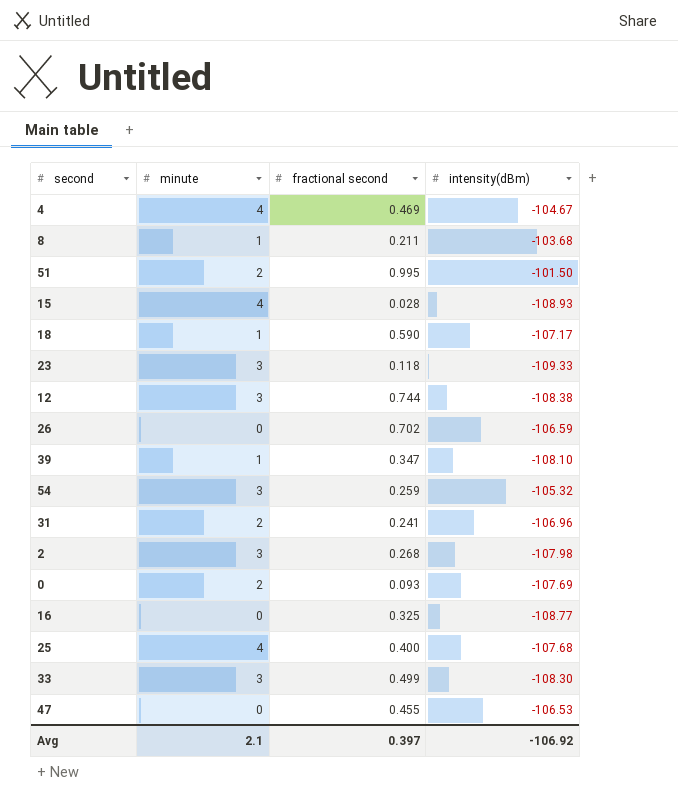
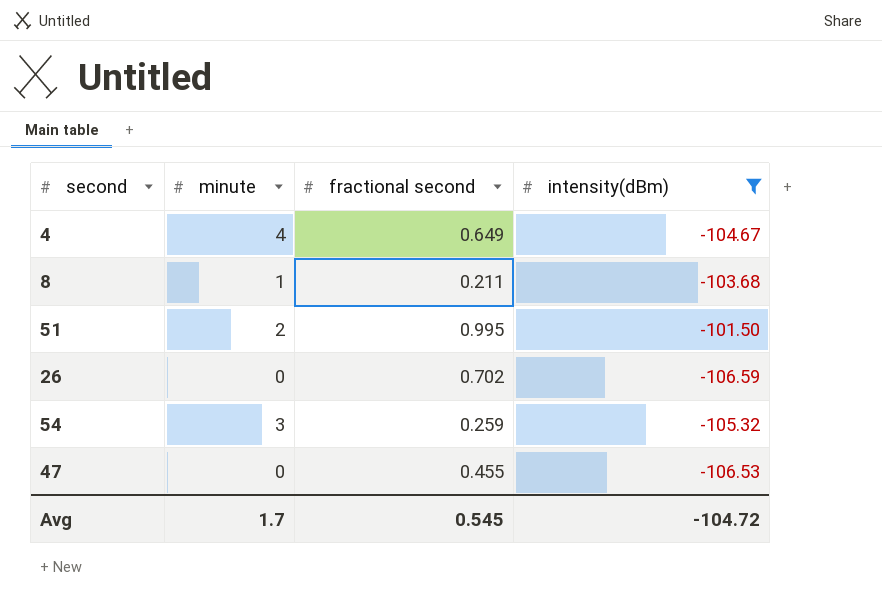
filter: none -> intensity(dBm) >= -106.59
4 | fractional second: 0.469 -> 0.649
Avg | minute: 2.1 -> 1.7
Avg | fractional second: 0.397 -> 0.545
Avg | intensity(dBm): -106.92 -> -104.72

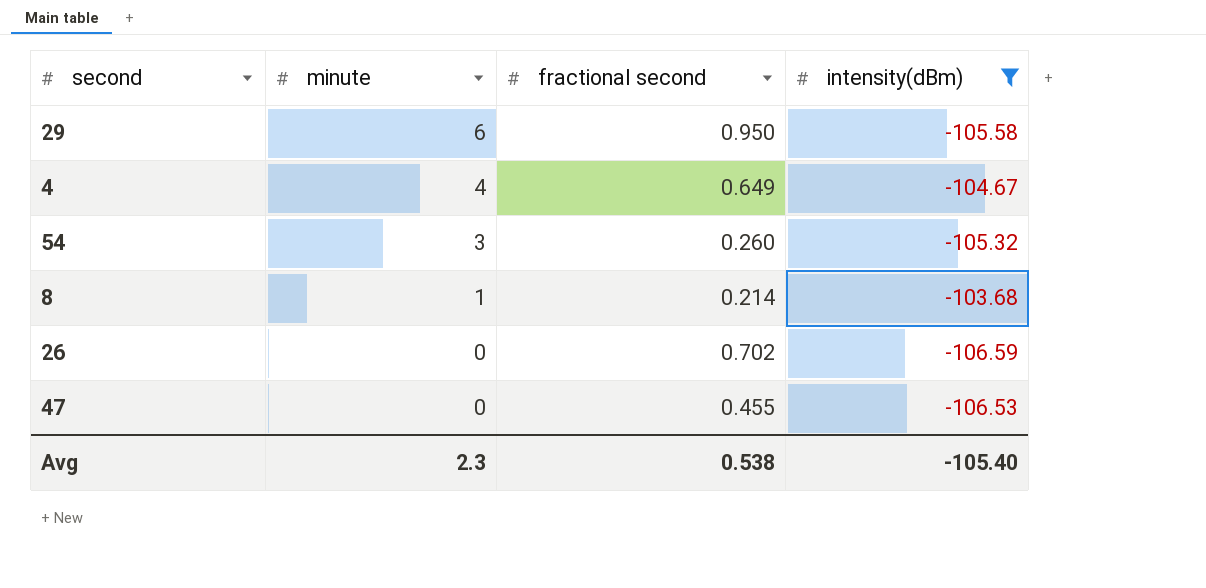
row order: none -> minute descending
row 51: 2 | 0.995 | -101.50 -> none
row 29: none -> 6 | 0.950 | -105.58
54 | fractional second: 0.259 -> 0.260
8 | fractional second: 0.211 -> 0.214
Avg | minute: 1.7 -> 2.3
Avg | fractional second: 0.545 -> 0.538
Avg | intensity(dBm): -104.72 -> -105.40

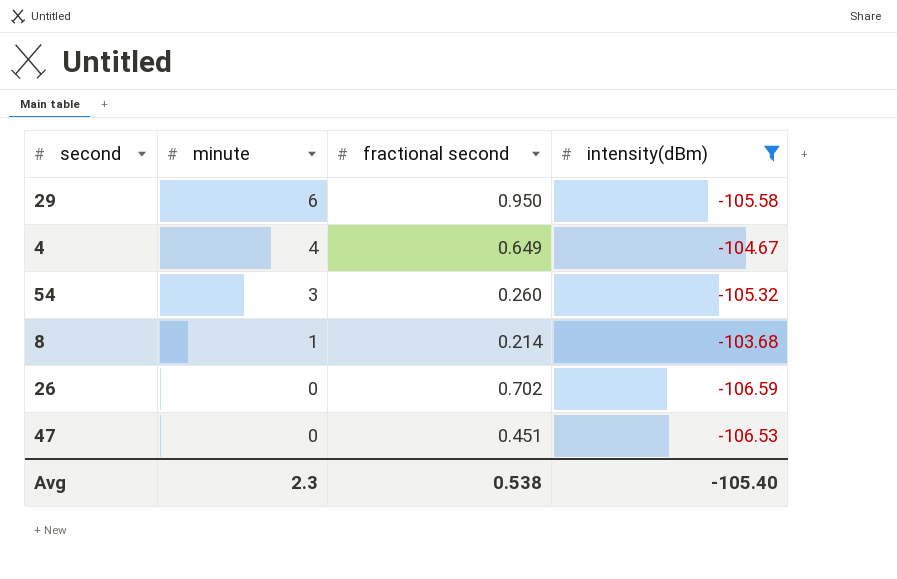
47 | fractional second: 0.455 -> 0.451

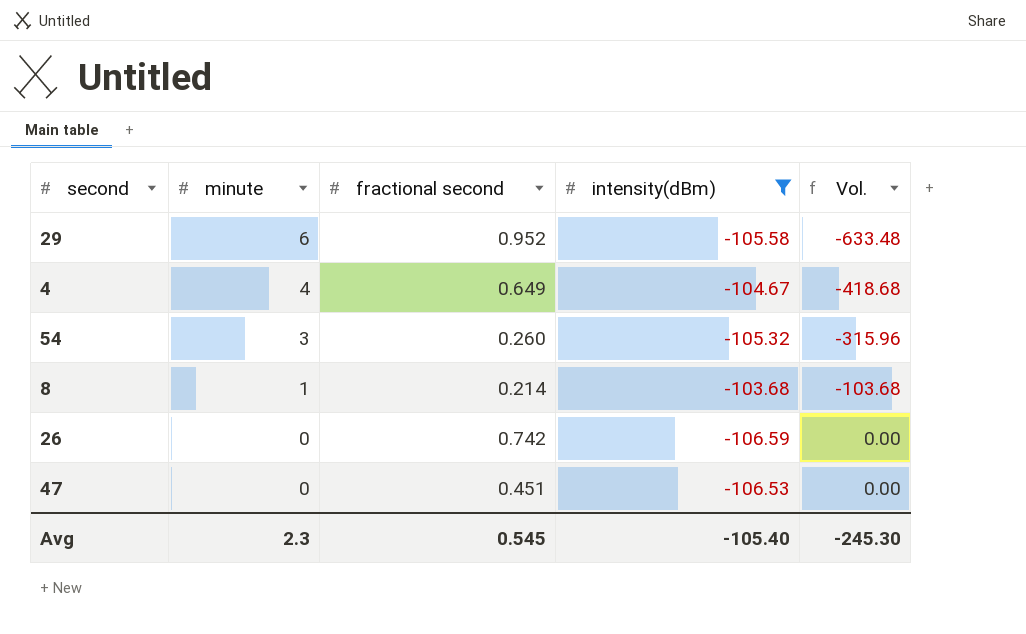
column Vol. | formula: none -> [minute] * [intensity(dBm)]
29 | fractional second: 0.950 -> 0.952
26 | fractional second: 0.702 -> 0.742
Avg | fractional second: 0.538 -> 0.545

